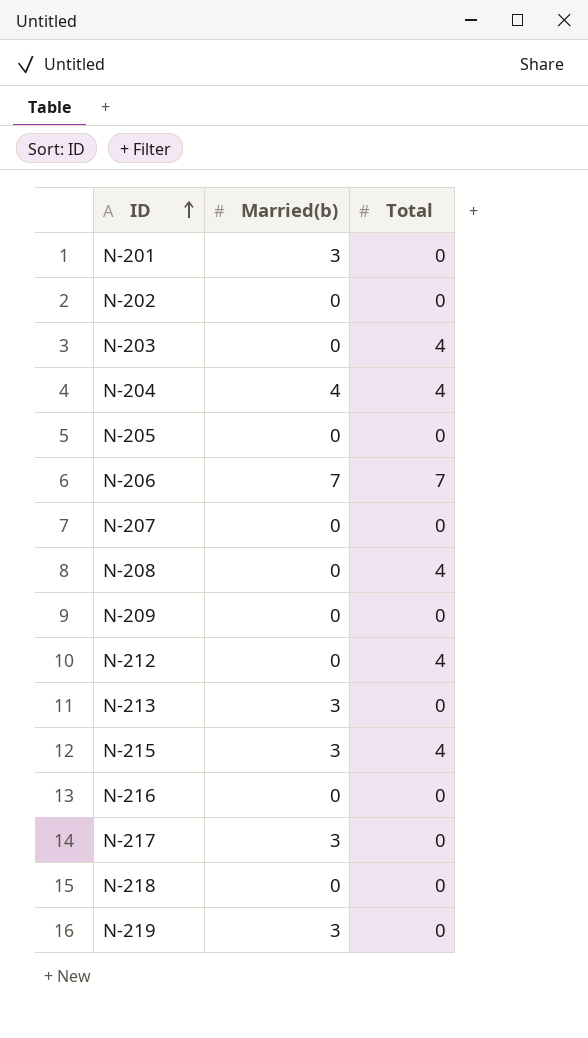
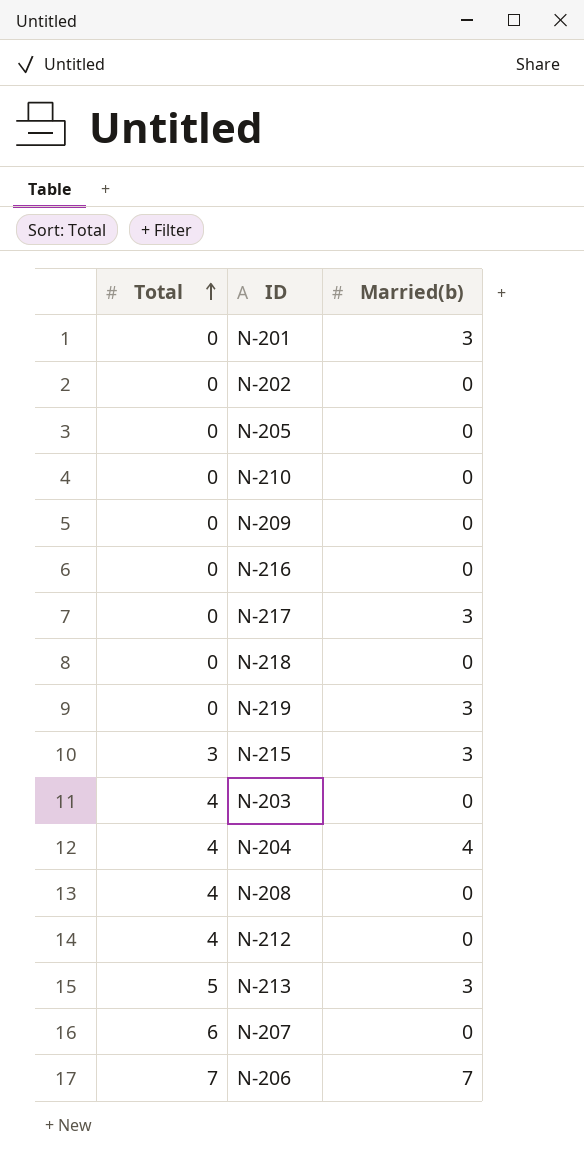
row order: ID ascending -> Total ascending
column Total | position: 3 -> 1
row N-210: none -> 0 | 0
N-215 | Total: 4 -> 3
N-213 | Total: 0 -> 5
N-207 | Total: 0 -> 6

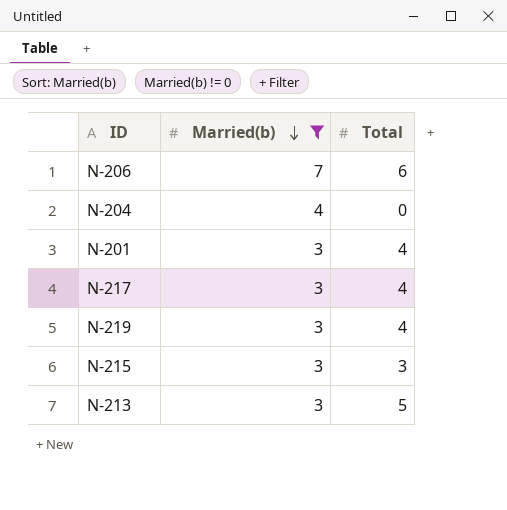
filter: none -> Married(b) != 0
row order: Total ascending -> Married(b) descending
column Total | position: 1 -> 3
N-206 | Total: 7 -> 6
N-204 | Total: 4 -> 0
N-201 | Total: 0 -> 4
N-217 | Total: 0 -> 4
N-219 | Total: 0 -> 4

